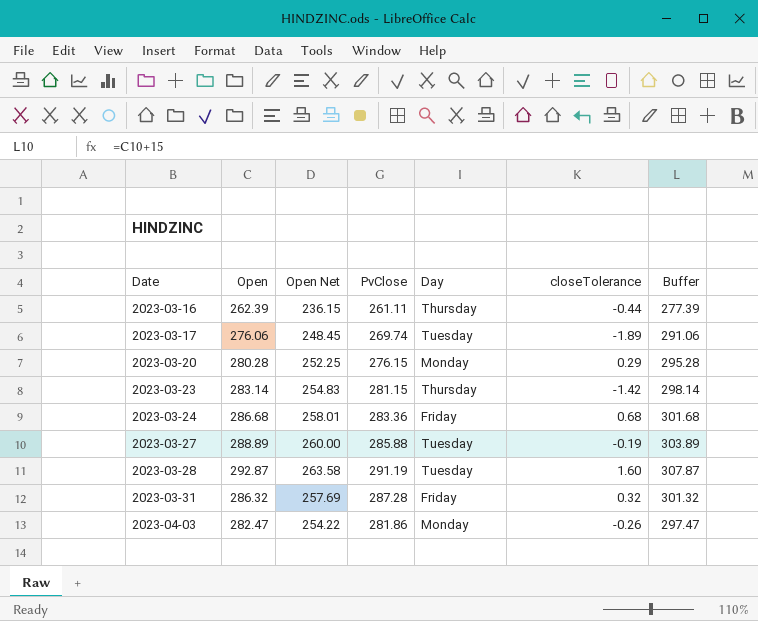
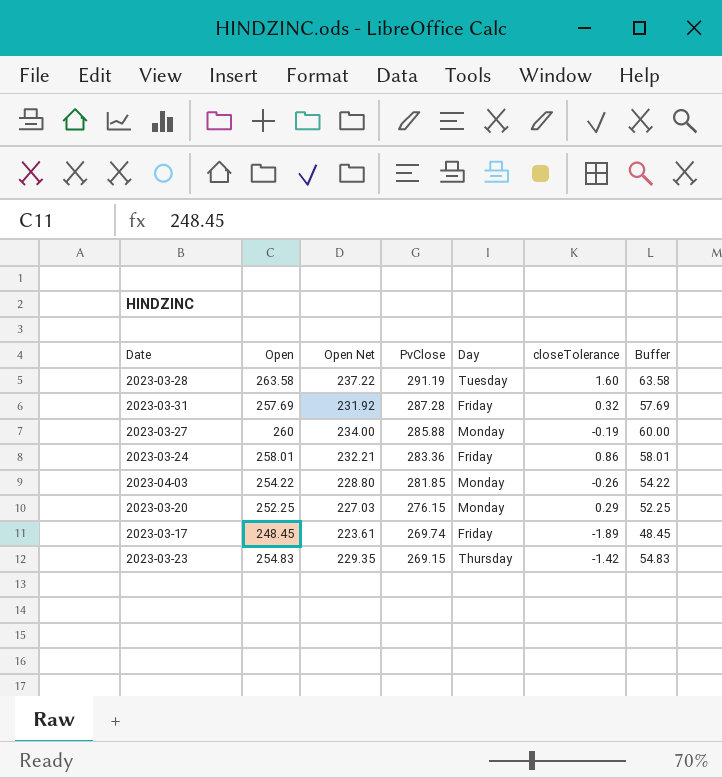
row order: Date ascending -> PvClose descending
column Buffer | formula: [Open] + 15 -> [Open] - 200
row 2023-03-16: 262.39 | 236.15 | 261.11 | Thursday | -0.44 | 277.39 -> none
2023-03-28 | Open: 292.87 -> 263.58
2023-03-28 | Open Net: 263.58 -> 237.22
2023-03-31 | Open: 286.32 -> 257.69
2023-03-31 | Open Net: 257.69 -> 231.92
2023-03-27 | Open: 288.89 -> 260
2023-03-27 | Open Net: 260.00 -> 234.00
2023-03-27 | Day: Tuesday -> Monday
2023-03-24 | Open: 286.68 -> 258.01
2023-03-24 | Open Net: 258.01 -> 232.21
2023-03-24 | closeTolerance: 0.68 -> 0.86
2023-04-03 | Open: 282.47 -> 254.22
2023-04-03 | Open Net: 254.22 -> 228.80
2023-04-03 | PvClose: 281.86 -> 281.85
2023-03-20 | Open: 280.28 -> 252.25
2023-03-20 | Open Net: 252.25 -> 227.03
2023-03-17 | Open: 276.06 -> 248.45
2023-03-17 | Open Net: 248.45 -> 223.61
2023-03-17 | Day: Tuesday -> Friday
2023-03-23 | Open: 283.14 -> 254.83
2023-03-23 | Open Net: 254.83 -> 229.35
2023-03-23 | PvClose: 281.15 -> 269.15

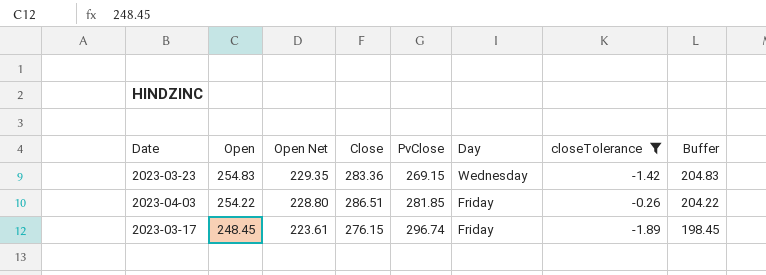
filter: none -> closeTolerance <= -0.26
row order: PvClose descending -> Open descending
column Close | position: none -> 4
column Buffer | formula: [Open] - 200 -> [Open] - 50
2023-03-23 | Day: Thursday -> Wednesday
2023-04-03 | Day: Monday -> Friday
2023-03-17 | PvClose: 269.74 -> 296.74

